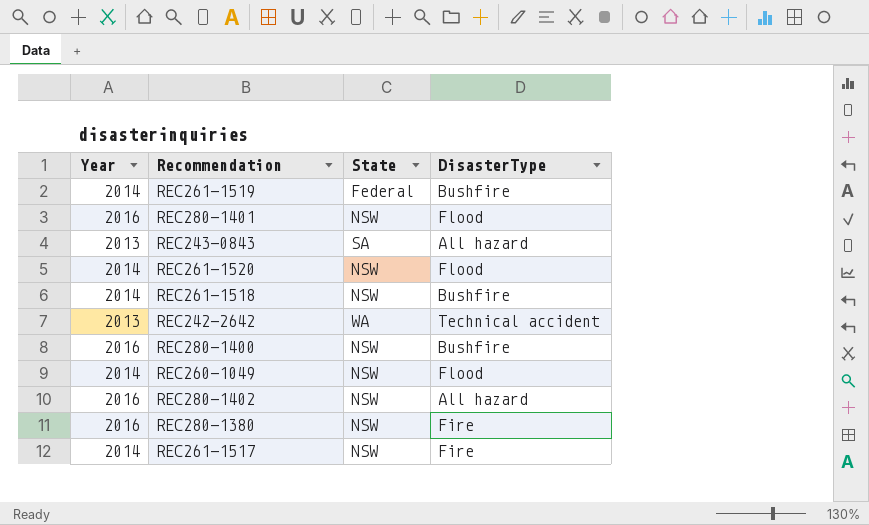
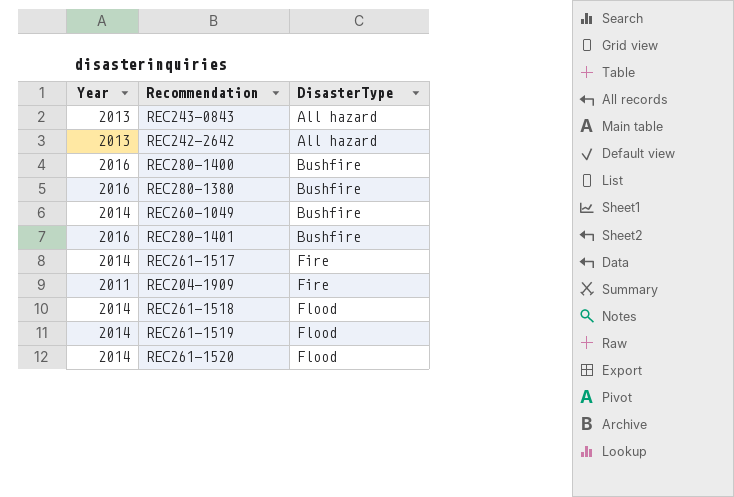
row order: none -> DisasterType ascending
column State | position: 3 -> none
row REC280-1402: 2016 | NSW | All hazard -> none
REC242-2642 | DisasterType: Technical accident -> All hazard
REC280-1380 | DisasterType: Fire -> Bushfire
REC260-1049 | DisasterType: Flood -> Bushfire
REC280-1401 | DisasterType: Flood -> Bushfire
row REC204-1909: none -> 2011 | Fire
REC261-1518 | DisasterType: Bushfire -> Flood
REC261-1519 | DisasterType: Bushfire -> Flood

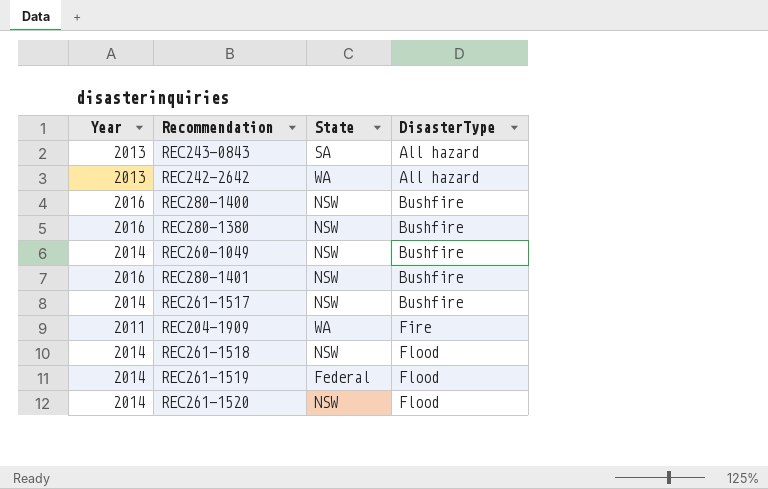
column State | position: none -> 3
REC261-1517 | DisasterType: Fire -> Bushfire

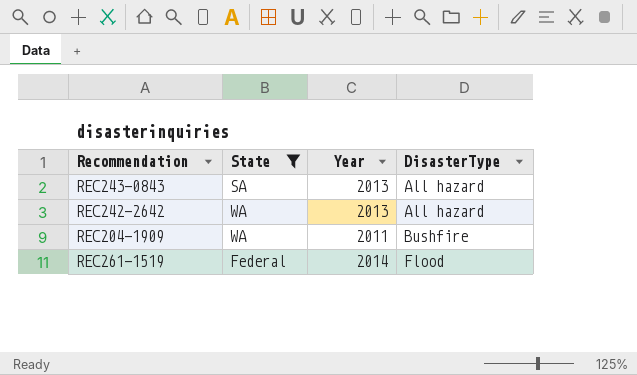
filter: none -> State != NSW
column Year | position: 1 -> 3
REC204-1909 | DisasterType: Fire -> Bushfire

